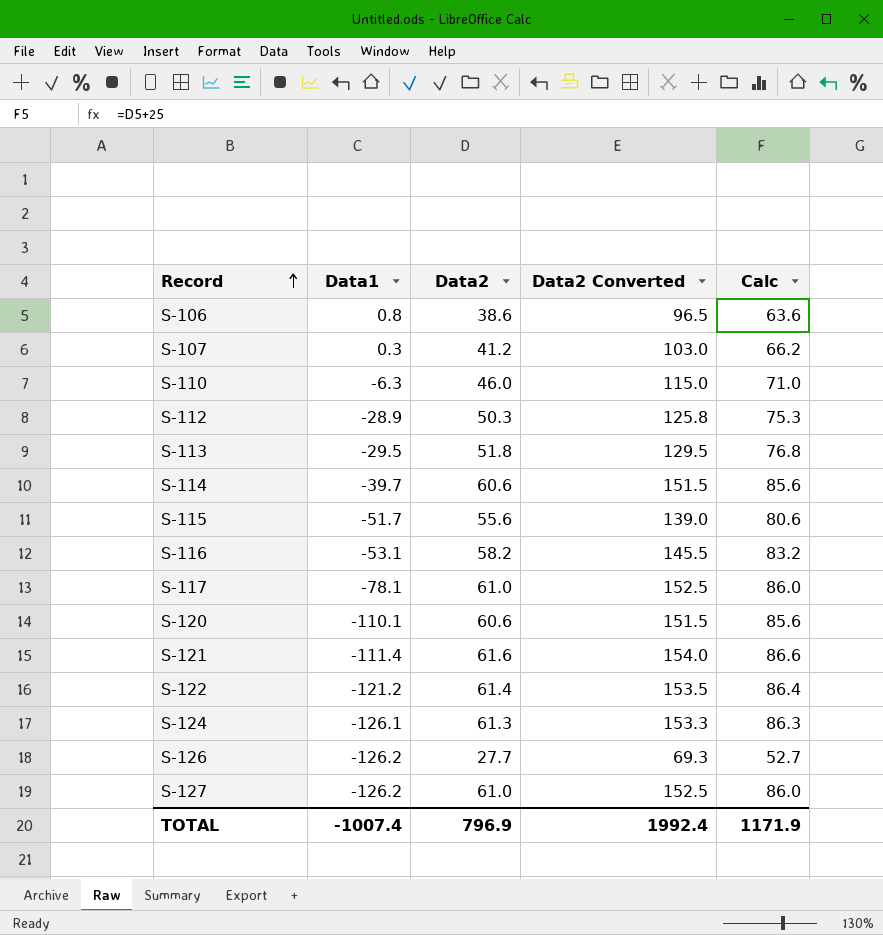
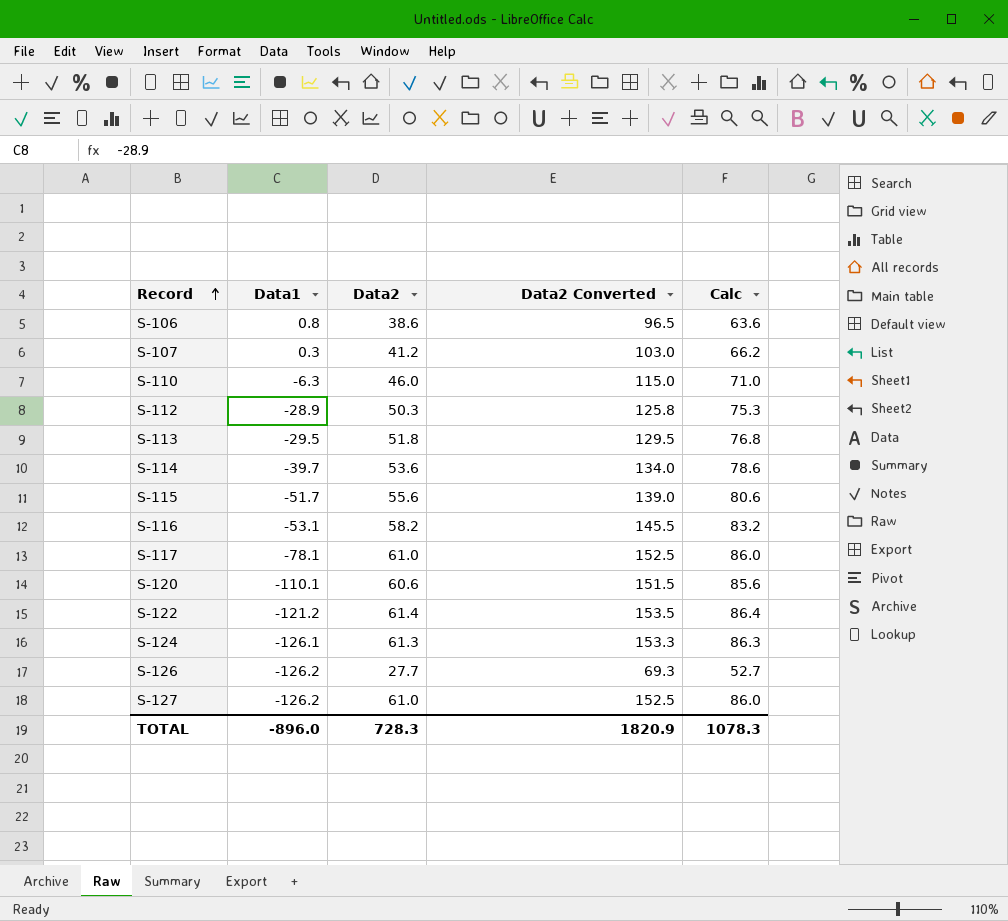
row S-121: -111.4 | 61.6 | 154.0 | 86.6 -> none
S-114 | Data2: 60.6 -> 53.6
S-114 | Data2 Converted: 151.5 -> 134.0
S-114 | Calc: 85.6 -> 78.6
TOTAL | Data1: -1007.4 -> -896.0
TOTAL | Data2: 796.9 -> 728.3
TOTAL | Data2 Converted: 1992.4 -> 1820.9
TOTAL | Calc: 1171.9 -> 1078.3

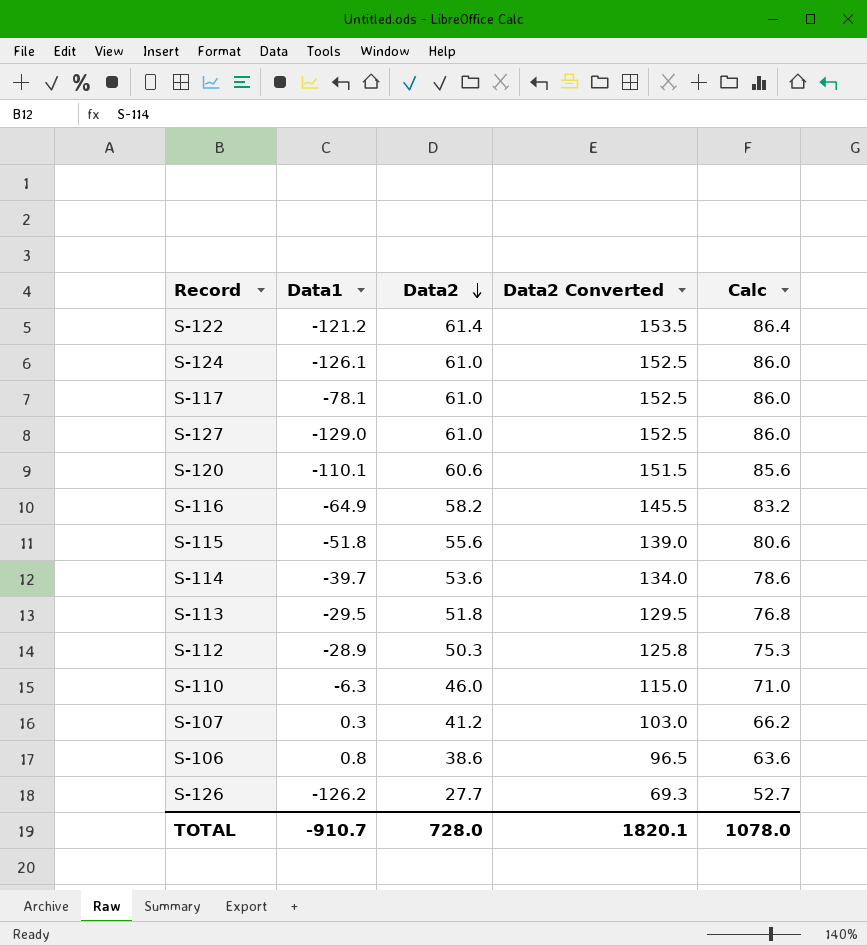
row order: Record ascending -> Data2 descending
S-124 | Data2: 61.3 -> 61.0
S-124 | Data2 Converted: 153.3 -> 152.5
S-124 | Calc: 86.3 -> 86.0
S-127 | Data1: -126.2 -> -129.0
S-116 | Data1: -53.1 -> -64.9
S-115 | Data1: -51.7 -> -51.8
TOTAL | Data1: -896.0 -> -910.7
TOTAL | Data2: 728.3 -> 728.0
TOTAL | Data2 Converted: 1820.9 -> 1820.1
TOTAL | Calc: 1078.3 -> 1078.0

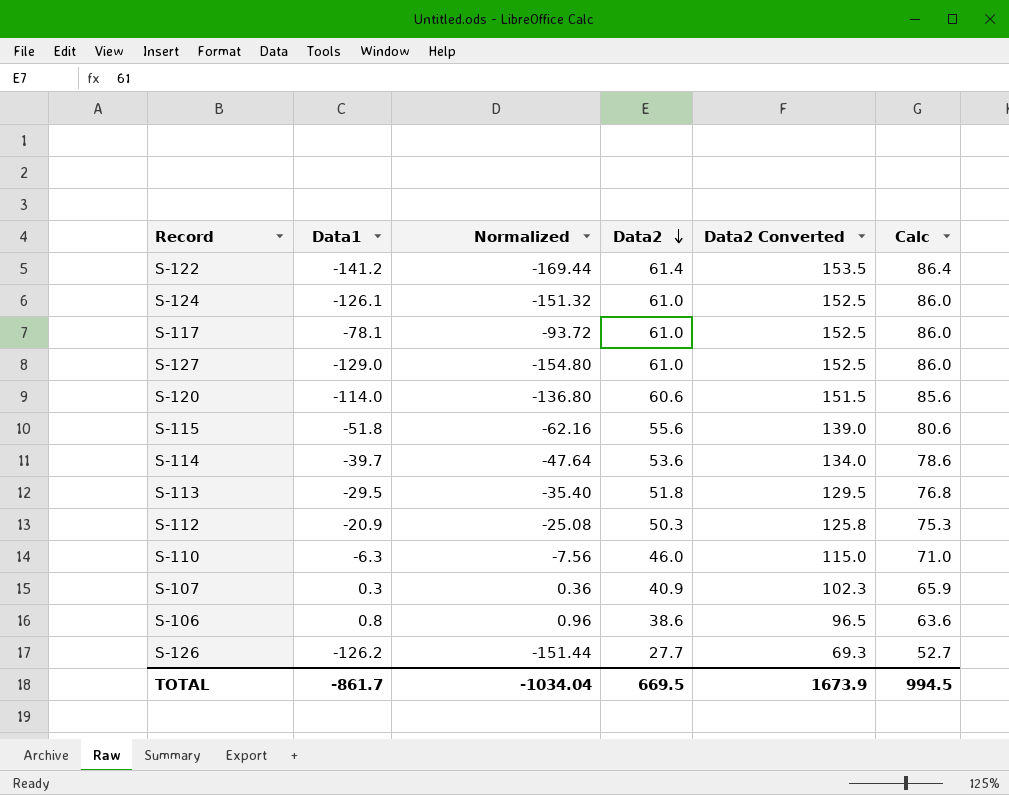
column Normalized | formula: none -> [Data1] * 1.2
row S-116: -64.9 | 58.2 | 145.5 | 83.2 -> none
S-122 | Data1: -121.2 -> -141.2
S-120 | Data1: -110.1 -> -114.0
S-112 | Data1: -28.9 -> -20.9
S-107 | Data2: 41.2 -> 40.9
S-107 | Data2 Converted: 103.0 -> 102.3
S-107 | Calc: 66.2 -> 65.9
TOTAL | Data1: -910.7 -> -861.7
TOTAL | Data2: 728.0 -> 669.5
TOTAL | Data2 Converted: 1820.1 -> 1673.9
TOTAL | Calc: 1078.0 -> 994.5

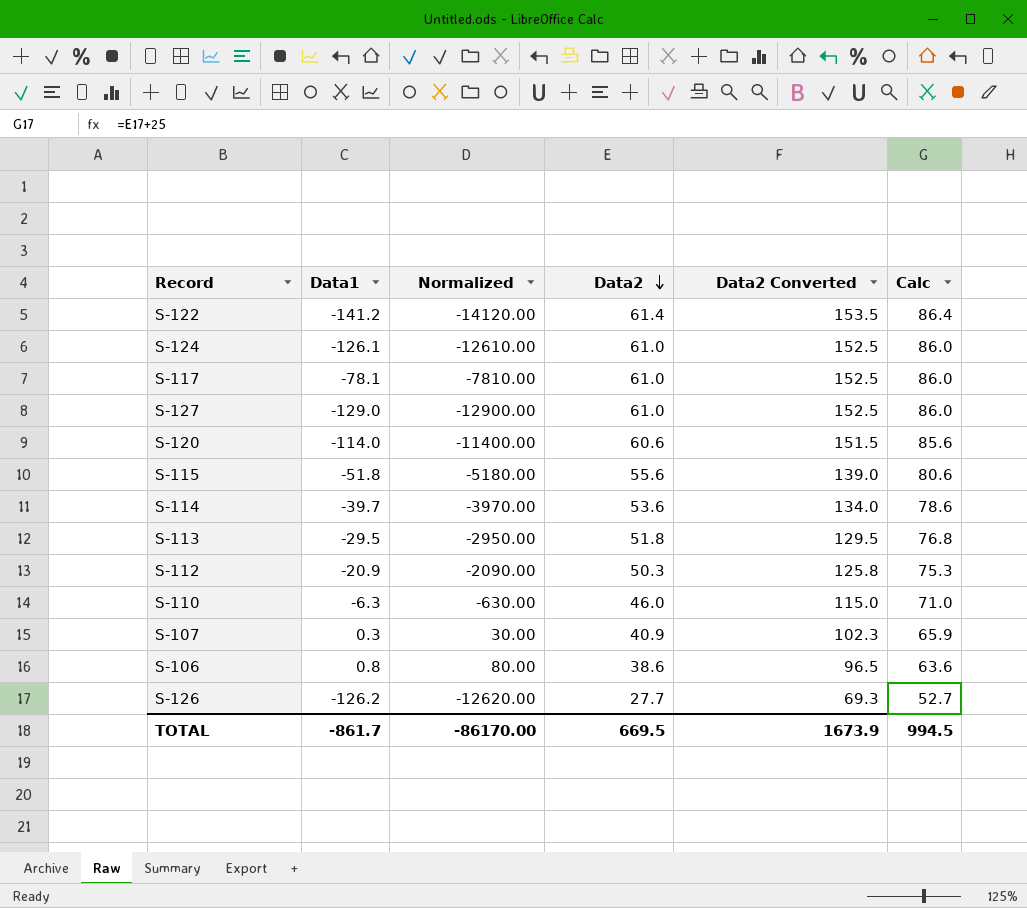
column Normalized | formula: [Data1] * 1.2 -> [Data1] * 100
TOTAL | Normalized: -1034.04 -> -86170.00

